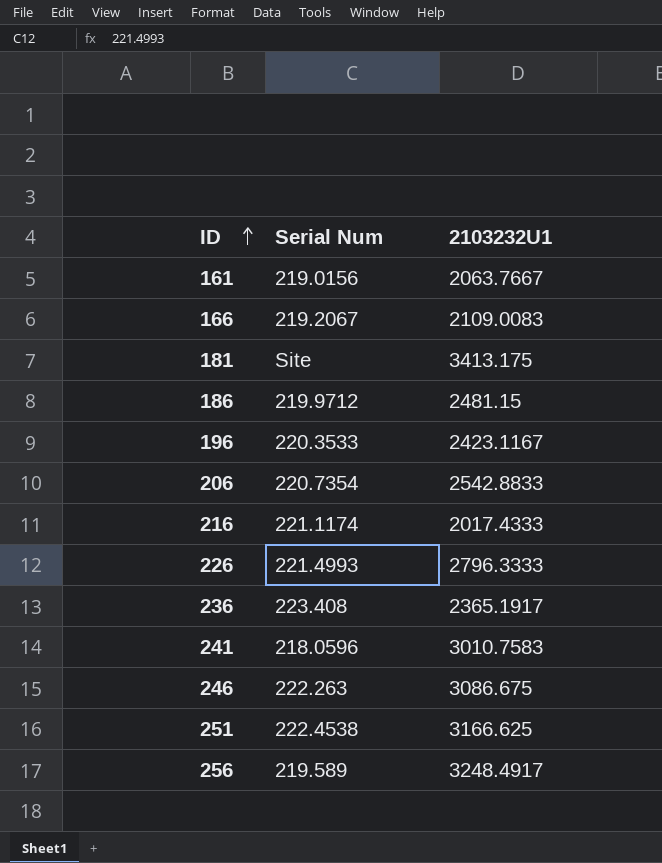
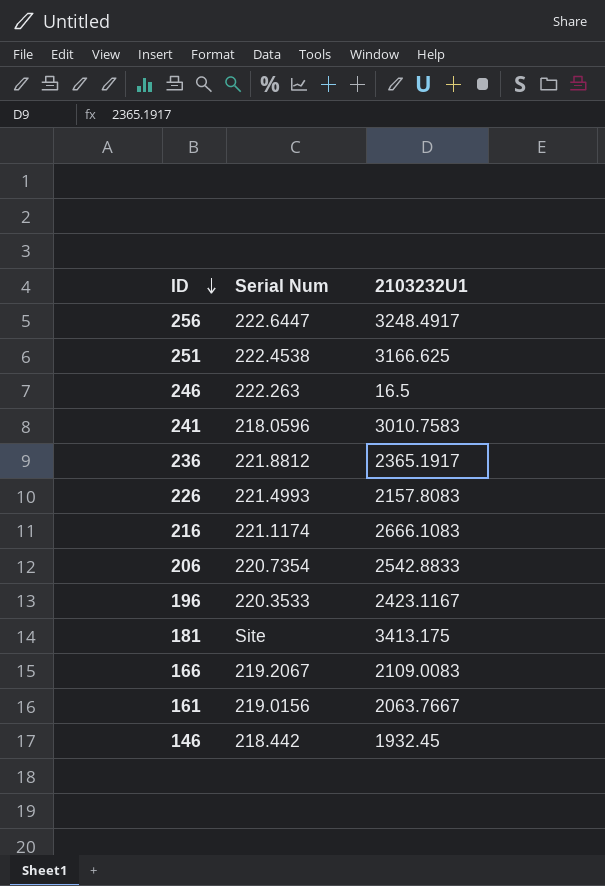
row order: ID ascending -> ID descending
row 186: 219.9712 | 2481.15 -> none
256 | Serial Num: 219.589 -> 222.6447
246 | 2103232U1: 3086.675 -> 16.5
236 | Serial Num: 223.408 -> 221.8812
226 | 2103232U1: 2796.3333 -> 2157.8083
216 | 2103232U1: 2017.4333 -> 2666.1083
row 146: none -> 218.442 | 1932.45

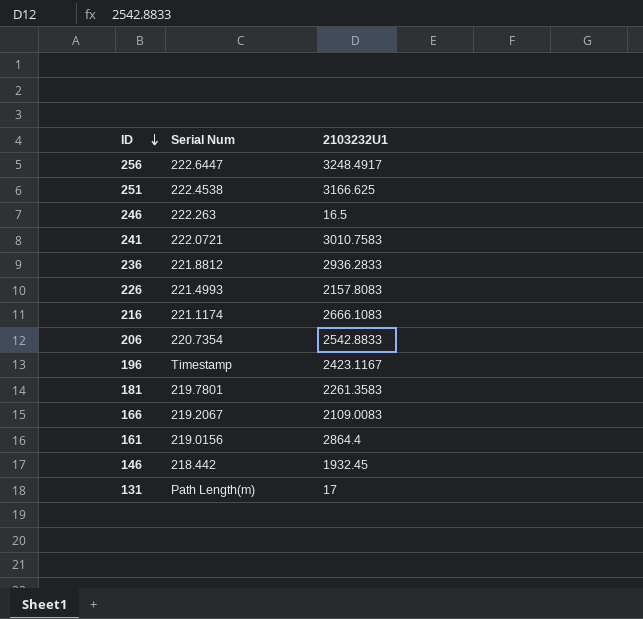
241 | Serial Num: 218.0596 -> 222.0721
236 | 2103232U1: 2365.1917 -> 2936.2833
196 | Serial Num: 220.3533 -> Timestamp
181 | Serial Num: Site -> 219.7801
181 | 2103232U1: 3413.175 -> 2261.3583
161 | 2103232U1: 2063.7667 -> 2864.4
row 131: none -> Path Length(m) | 17

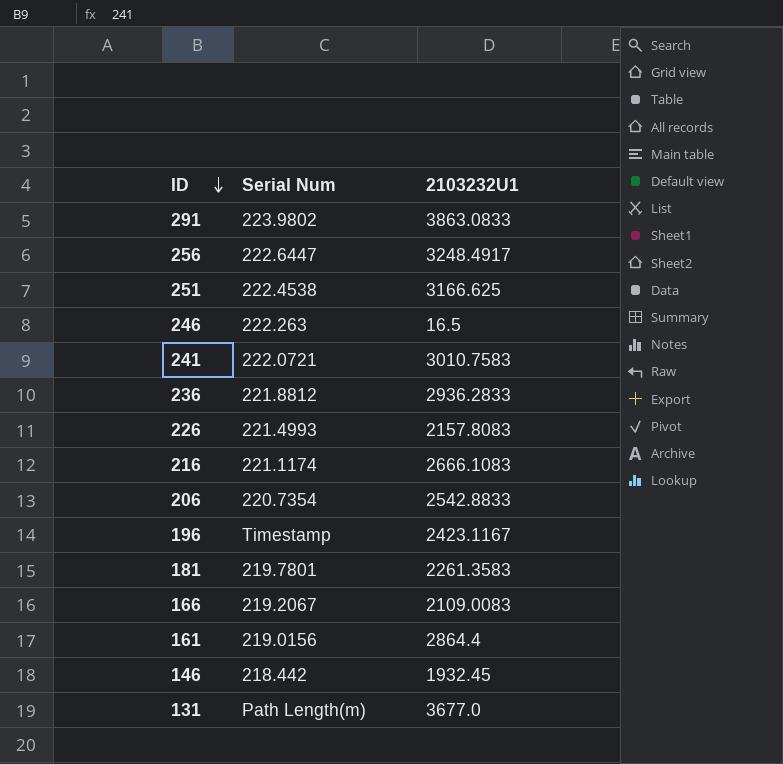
row 291: none -> 223.9802 | 3863.0833
131 | 2103232U1: 17 -> 3677.0

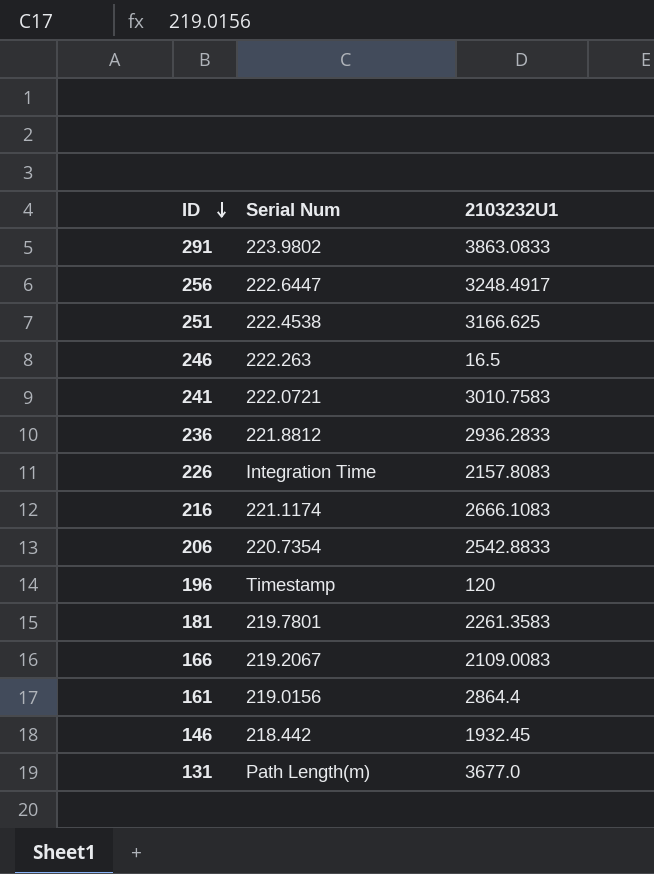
226 | Serial Num: 221.4993 -> Integration Time
196 | 2103232U1: 2423.1167 -> 120

